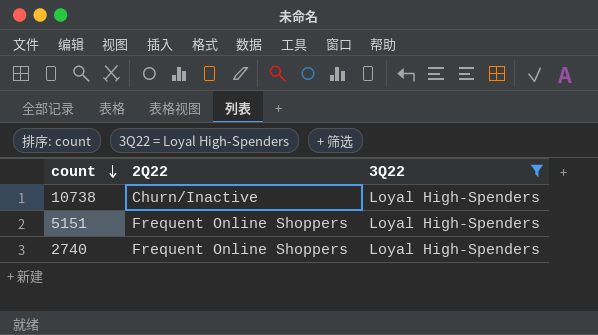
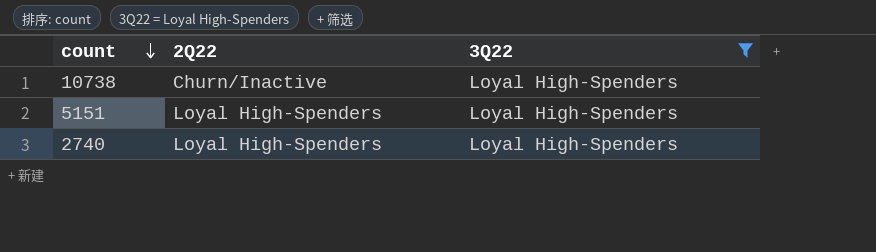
5151 | 2Q22: Frequent Online Shoppers -> Loyal High-Spenders
2740 | 2Q22: Frequent Online Shoppers -> Loyal High-Spenders

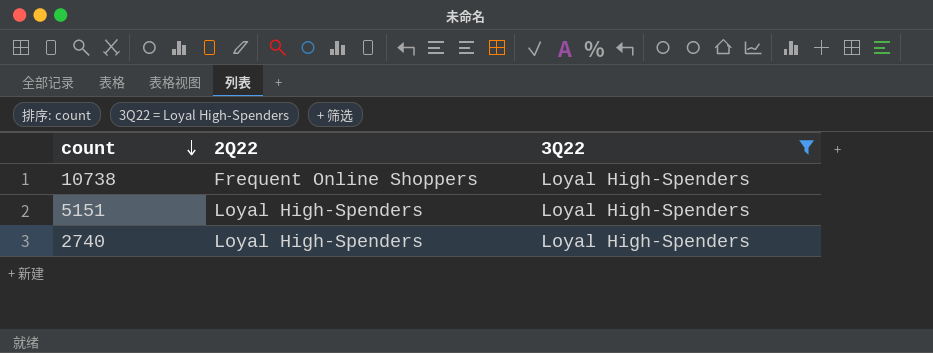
10738 | 2Q22: Churn/Inactive -> Frequent Online Shoppers

